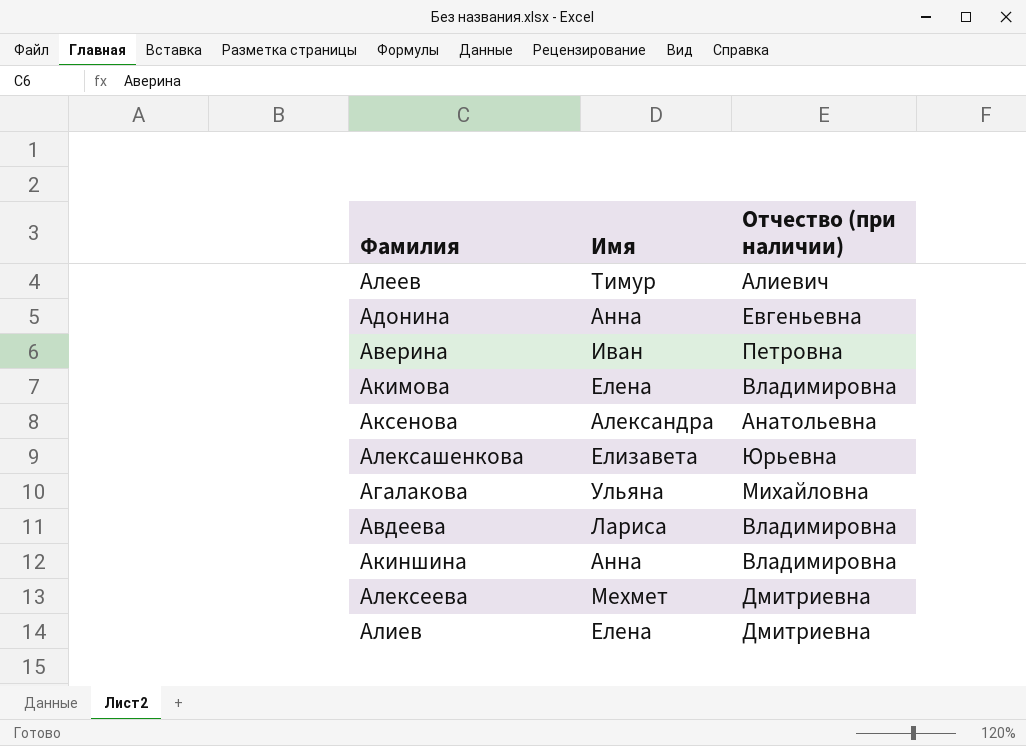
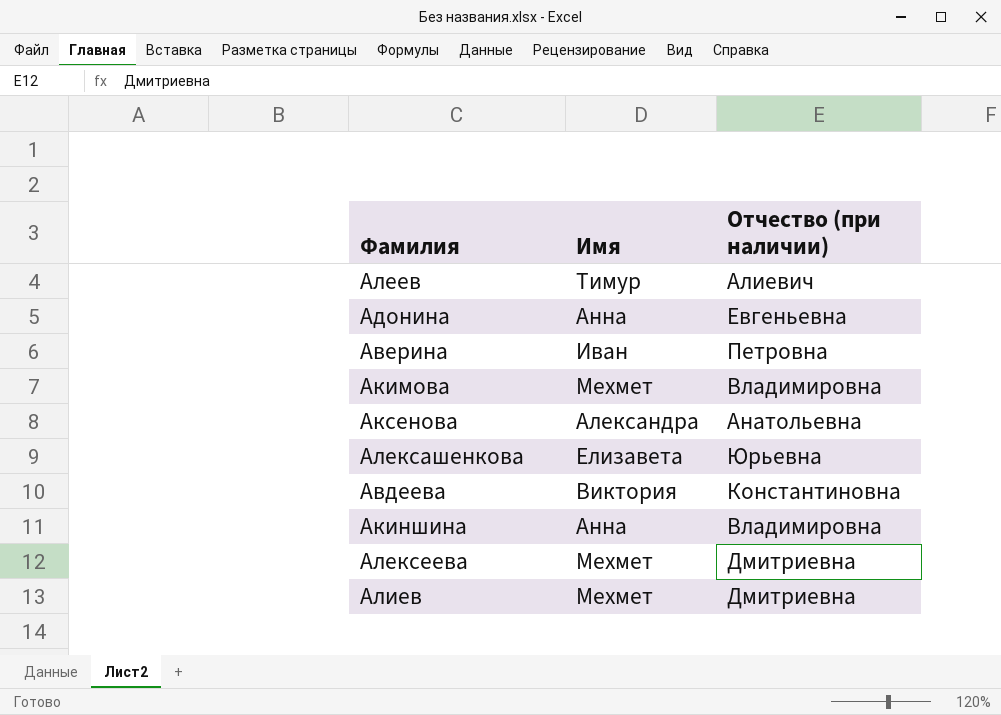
row Агалакова: Ульяна | Михайловна -> none
Акимова | Имя: Елена -> Мехмет
Авдеева | Имя: Лариса -> Виктория
Авдеева | Отчество (при наличии): Владимировна -> Константиновна
Алиев | Имя: Елена -> Мехмет

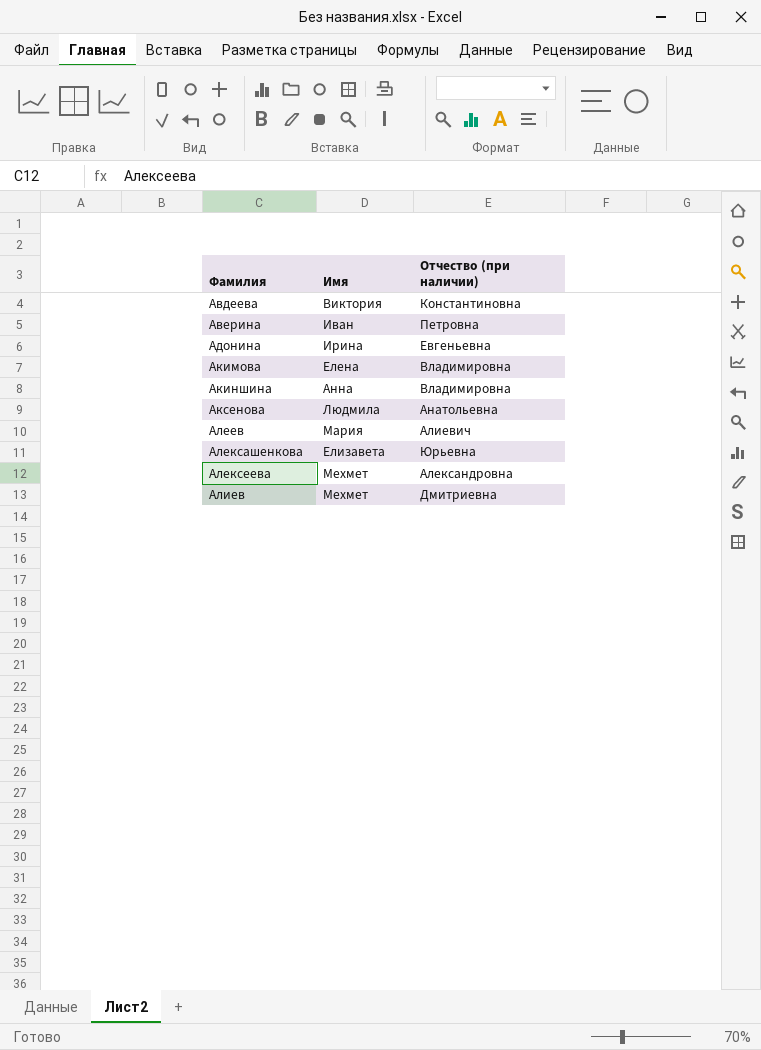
row order: none -> Фамилия ascending
Адонина | Имя: Анна -> Ирина
Акимова | Имя: Мехмет -> Елена
Аксенова | Имя: Александра -> Людмила
Алеев | Имя: Тимур -> Мария
Алексеева | Отчество (при наличии): Дмитриевна -> Александровна

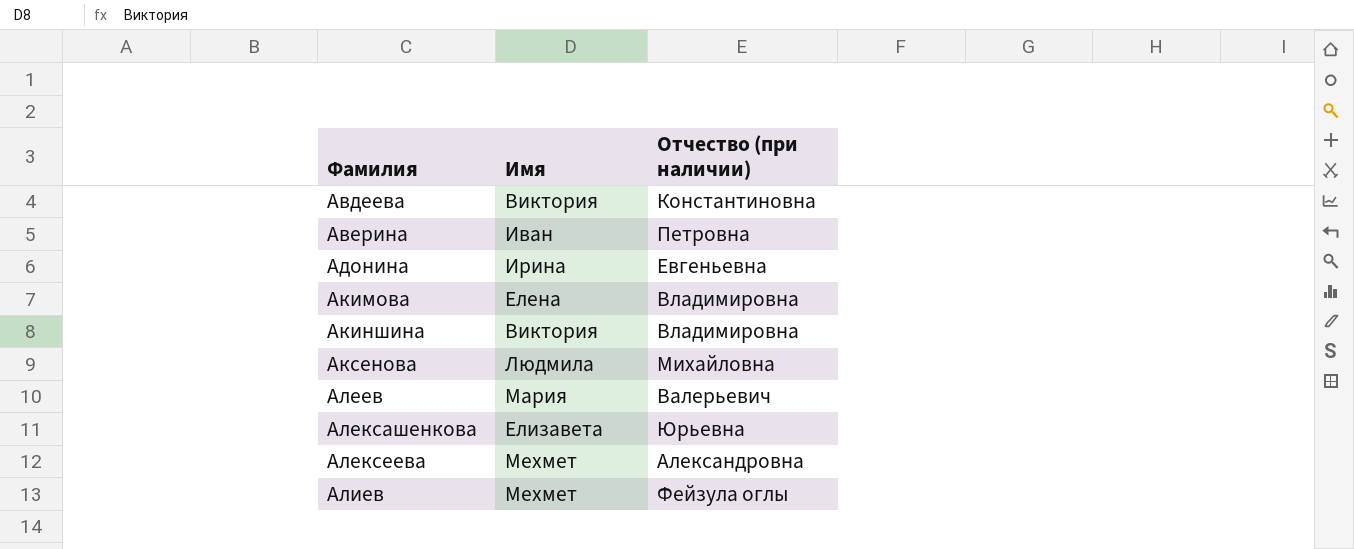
Акиншина | Имя: Анна -> Виктория
Аксенова | Отчество (при наличии): Анатольевна -> Михайловна
Алеев | Отчество (при наличии): Алиевич -> Валерьевич
Алиев | Отчество (при наличии): Дмитриевна -> Фейзула оглы

